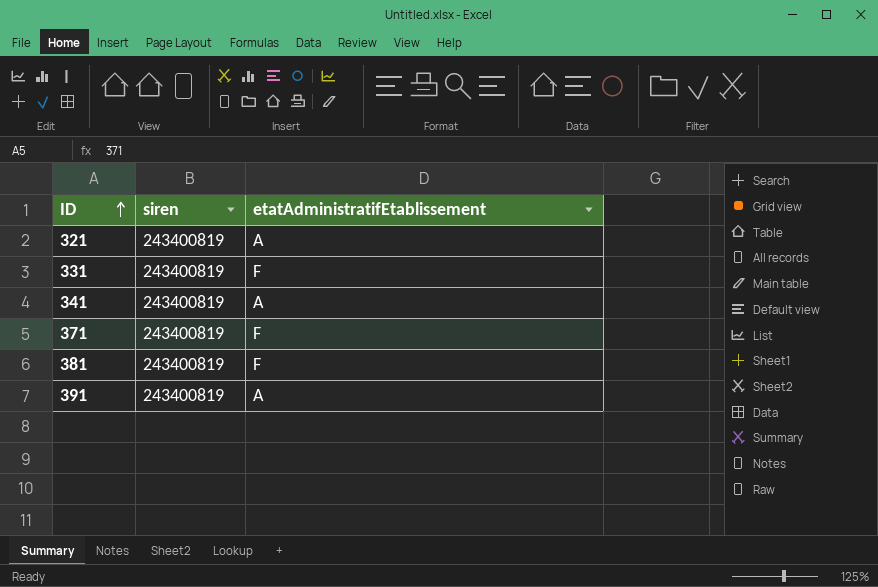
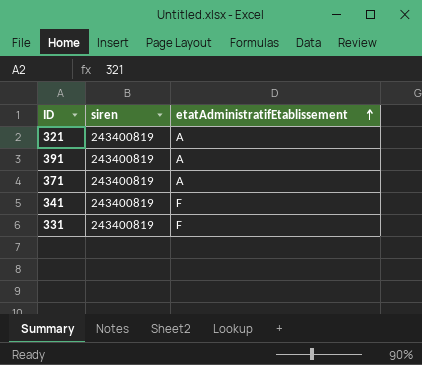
row order: ID ascending -> etatAdministratifEtablissement ascending
row 381: 243400819 | F -> none
371 | etatAdministratifEtablissement: F -> A
341 | etatAdministratifEtablissement: A -> F

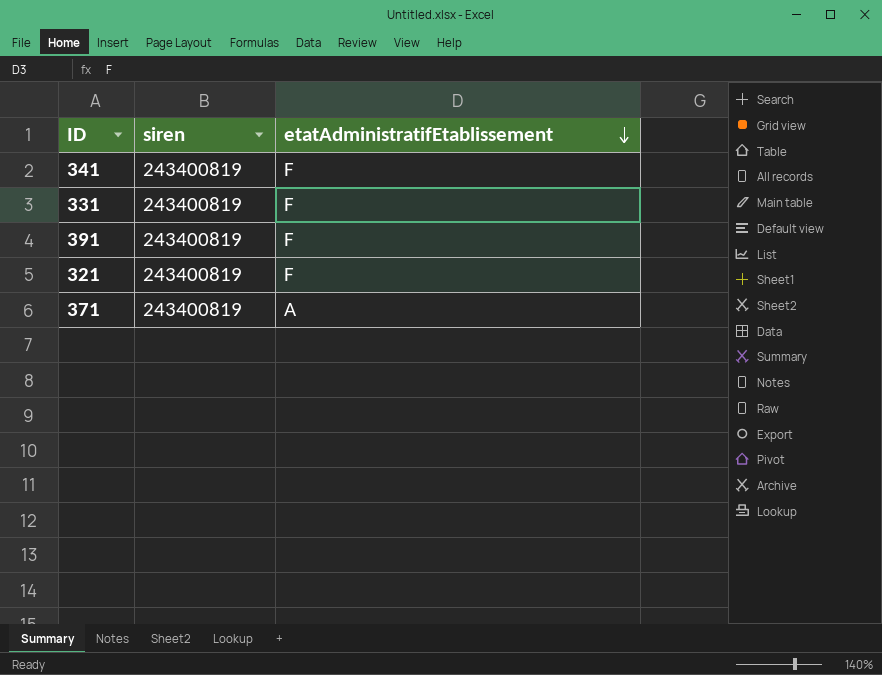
row order: etatAdministratifEtablissement ascending -> etatAdministratifEtablissement descending
391 | etatAdministratifEtablissement: A -> F
321 | etatAdministratifEtablissement: A -> F

